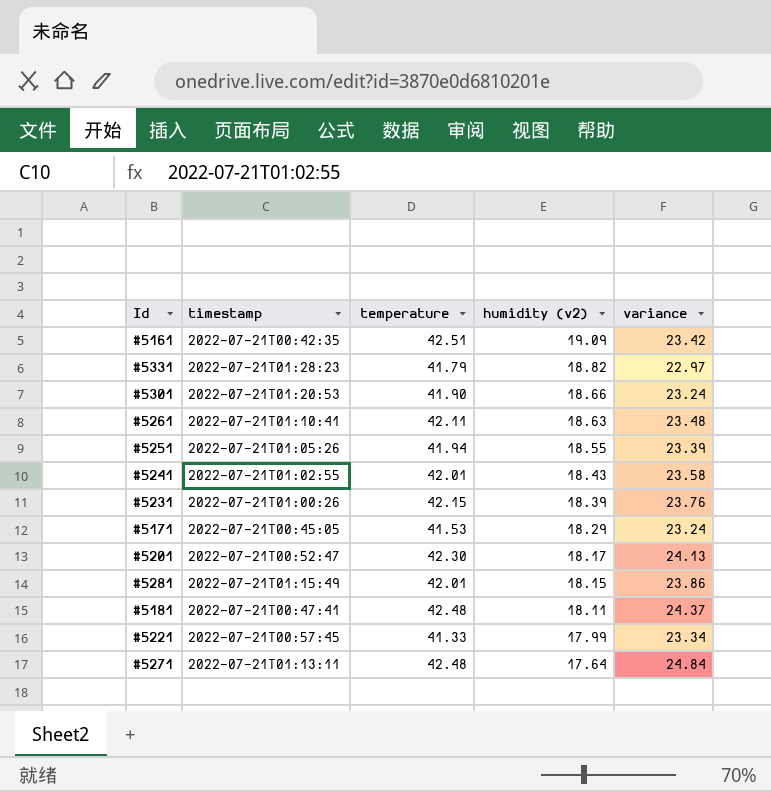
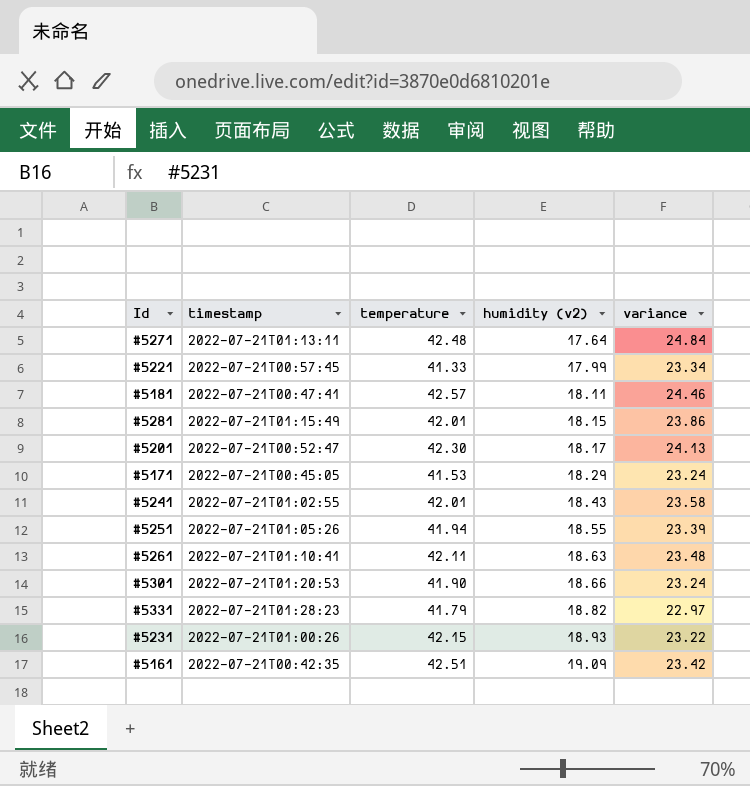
row order: humidity (v2) descending -> humidity (v2) ascending
#5181 | temperature: 42.48 -> 42.57
#5181 | variance: 24.37 -> 24.46
#5231 | humidity (v2): 18.39 -> 18.93
#5231 | variance: 23.76 -> 23.22

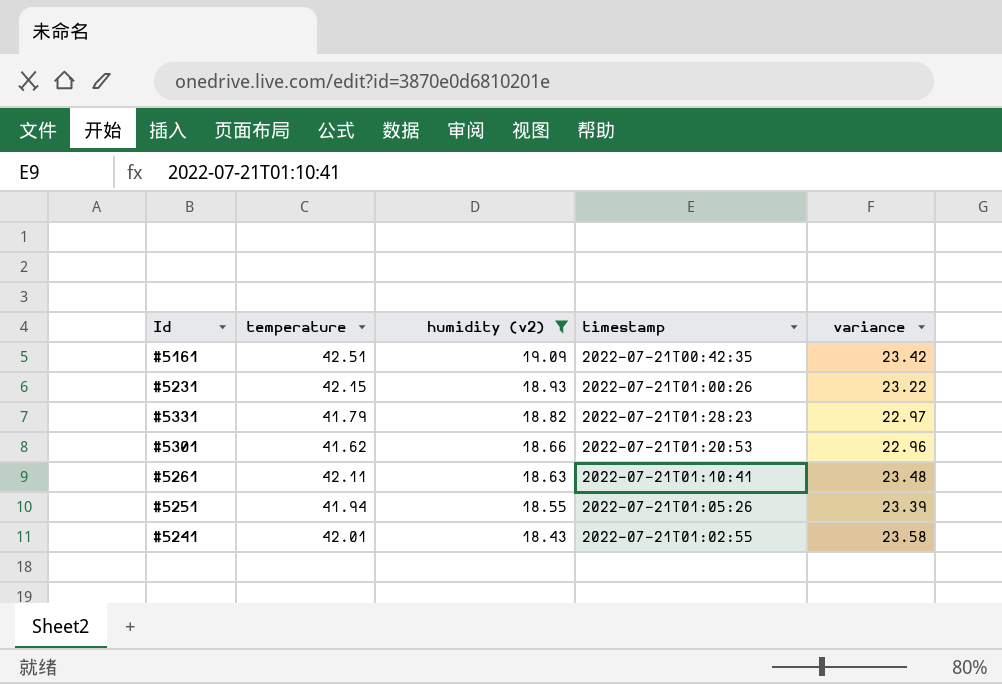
filter: none -> humidity (v2) >= 18.43
row order: humidity (v2) ascending -> humidity (v2) descending
column timestamp | position: 2 -> 4
#5301 | temperature: 41.90 -> 41.62
#5301 | variance: 23.24 -> 22.96

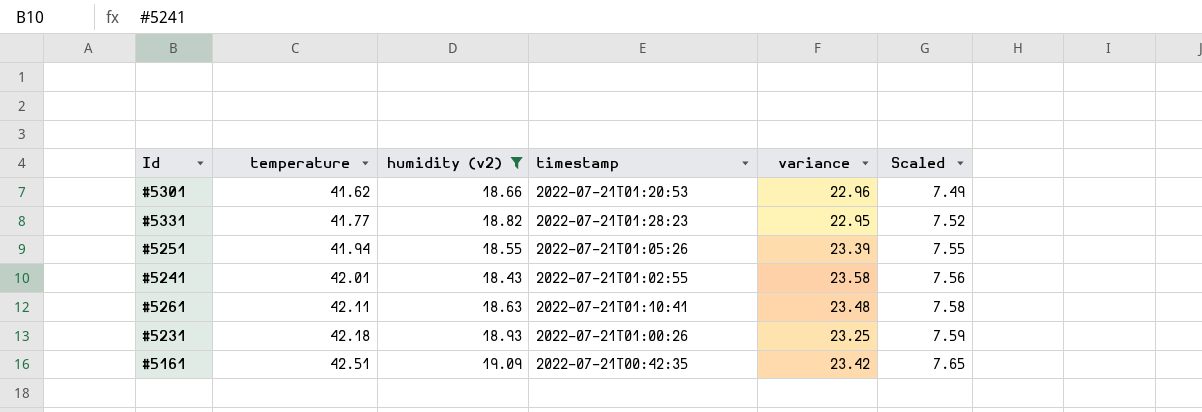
row order: humidity (v2) descending -> temperature ascending
column Scaled | formula: none -> [temperature] * 0.18
#5331 | temperature: 41.79 -> 41.77
#5331 | variance: 22.97 -> 22.95
#5231 | temperature: 42.15 -> 42.18
#5231 | variance: 23.22 -> 23.25

